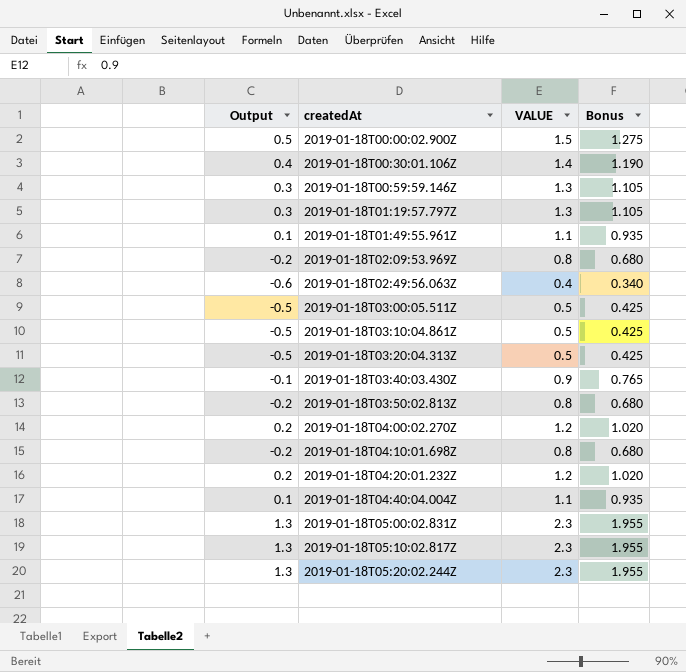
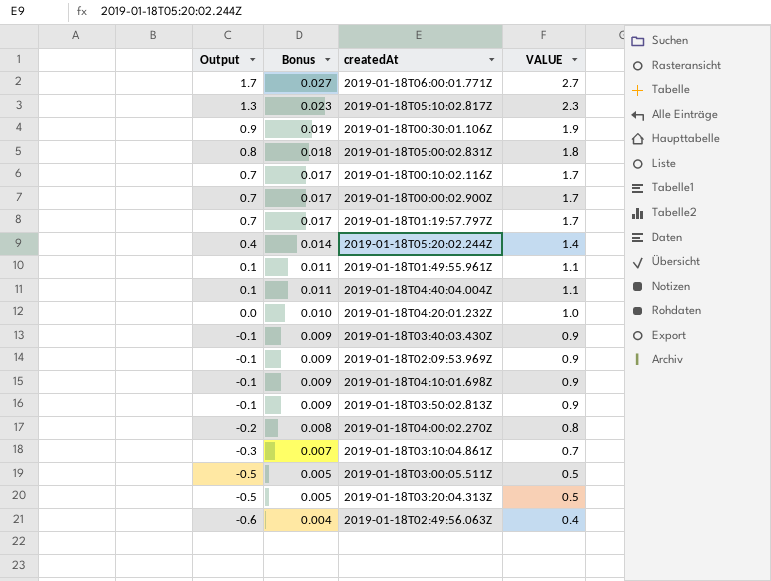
row order: createdAt ascending -> Output descending
column Bonus | formula: [VALUE] * 0.85 -> [VALUE] * 0.01
column Bonus | position: 4 -> 2
row 2019-01-18T00:59:59.146Z: 0.3 | 1.3 | 1.105 -> none
row 2019-01-18T06:00:01.771Z: none -> 1.7 | 0.027 | 2.7
2019-01-18T00:30:01.106Z | Output: 0.4 -> 0.9
2019-01-18T00:30:01.106Z | VALUE: 1.4 -> 1.9
2019-01-18T05:00:02.831Z | Output: 1.3 -> 0.8
2019-01-18T05:00:02.831Z | VALUE: 2.3 -> 1.8
row 2019-01-18T00:10:02.116Z: none -> 0.7 | 0.017 | 1.7
2019-01-18T00:00:02.900Z | Output: 0.5 -> 0.7
2019-01-18T00:00:02.900Z | VALUE: 1.5 -> 1.7
2019-01-18T01:19:57.797Z | Output: 0.3 -> 0.7
2019-01-18T01:19:57.797Z | VALUE: 1.3 -> 1.7
2019-01-18T05:20:02.244Z | Output: 1.3 -> 0.4
2019-01-18T05:20:02.244Z | VALUE: 2.3 -> 1.4
2019-01-18T04:20:01.232Z | Output: 0.2 -> 0.0
2019-01-18T04:20:01.232Z | VALUE: 1.2 -> 1.0
2019-01-18T02:09:53.969Z | Output: -0.2 -> -0.1
2019-01-18T02:09:53.969Z | VALUE: 0.8 -> 0.9
2019-01-18T04:10:01.698Z | Output: -0.2 -> -0.1
2019-01-18T04:10:01.698Z | VALUE: 0.8 -> 0.9
2019-01-18T03:50:02.813Z | Output: -0.2 -> -0.1
2019-01-18T03:50:02.813Z | VALUE: 0.8 -> 0.9
2019-01-18T04:00:02.270Z | Output: 0.2 -> -0.2
2019-01-18T04:00:02.270Z | VALUE: 1.2 -> 0.8
2019-01-18T03:10:04.861Z | Output: -0.5 -> -0.3
2019-01-18T03:10:04.861Z | VALUE: 0.5 -> 0.7

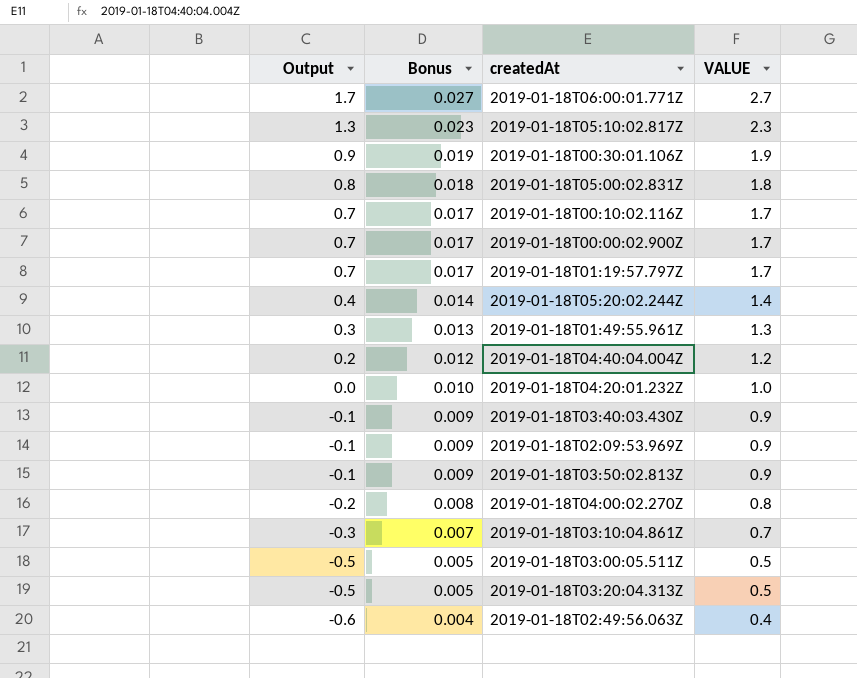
row 2019-01-18T04:10:01.698Z: -0.1 | 0.009 | 0.9 -> none
2019-01-18T01:49:55.961Z | Output: 0.1 -> 0.3
2019-01-18T01:49:55.961Z | Bonus: 0.011 -> 0.013
2019-01-18T01:49:55.961Z | VALUE: 1.1 -> 1.3
2019-01-18T04:40:04.004Z | Output: 0.1 -> 0.2
2019-01-18T04:40:04.004Z | Bonus: 0.011 -> 0.012
2019-01-18T04:40:04.004Z | VALUE: 1.1 -> 1.2

